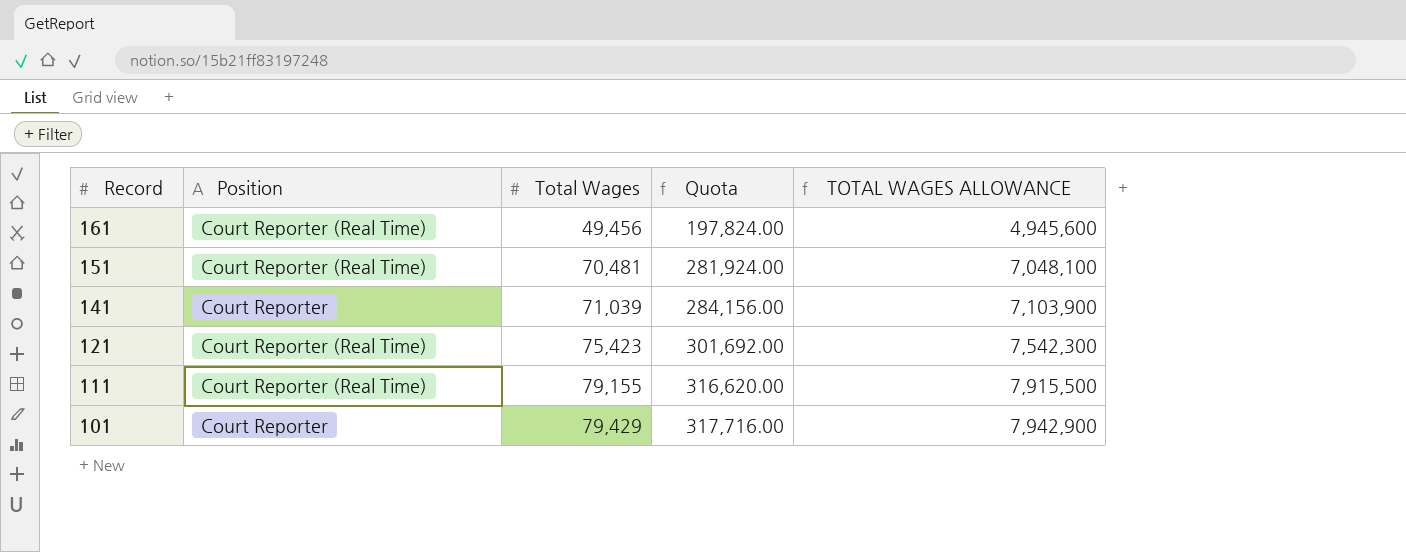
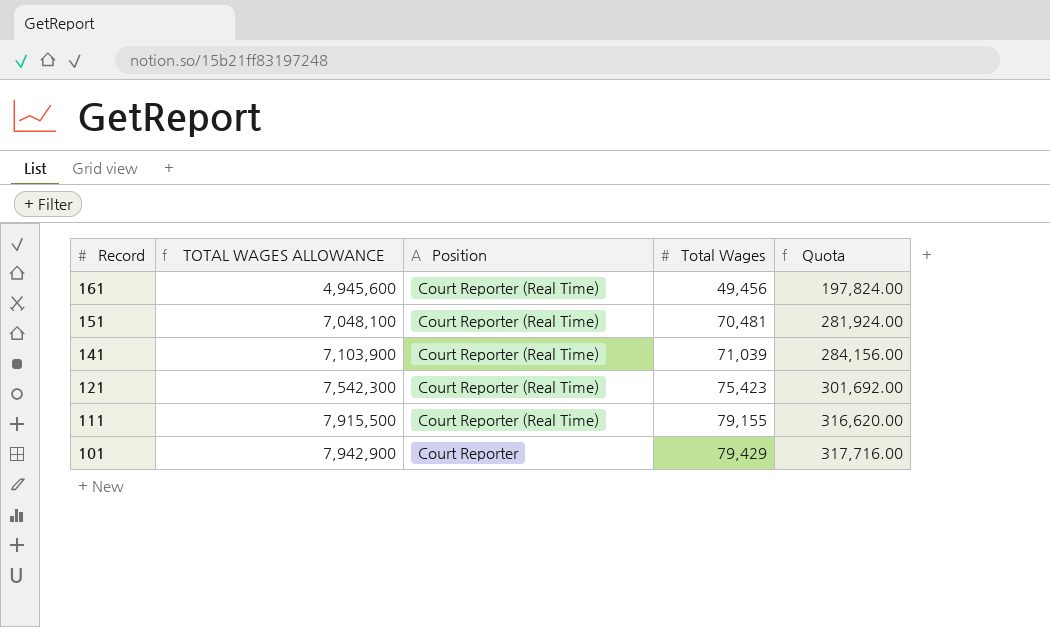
column TOTAL WAGES ALLOWANCE | position: 5 -> 2
141 | Position: Court Reporter -> Court Reporter (Real Time)

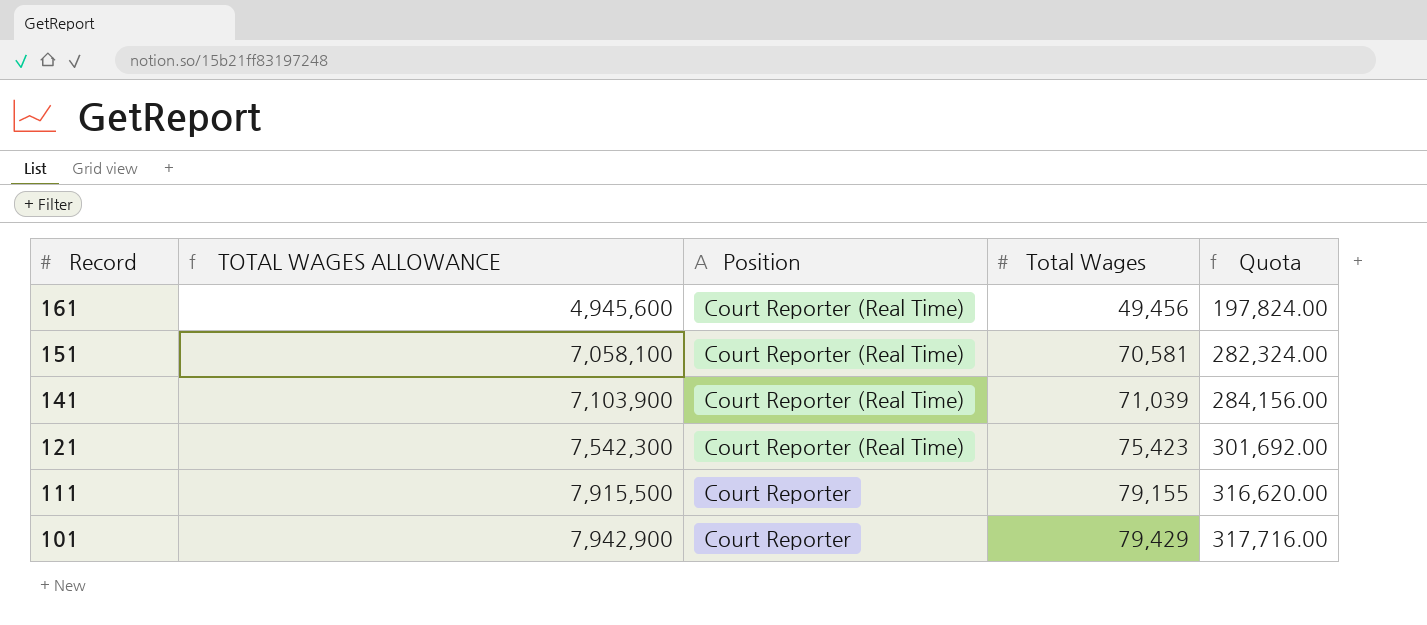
151 | TOTAL WAGES ALLOWANCE: 7,048,100 -> 7,058,100
151 | Total Wages: 70,481 -> 70,581
151 | Quota: 281,924.00 -> 282,324.00
111 | Position: Court Reporter (Real Time) -> Court Reporter

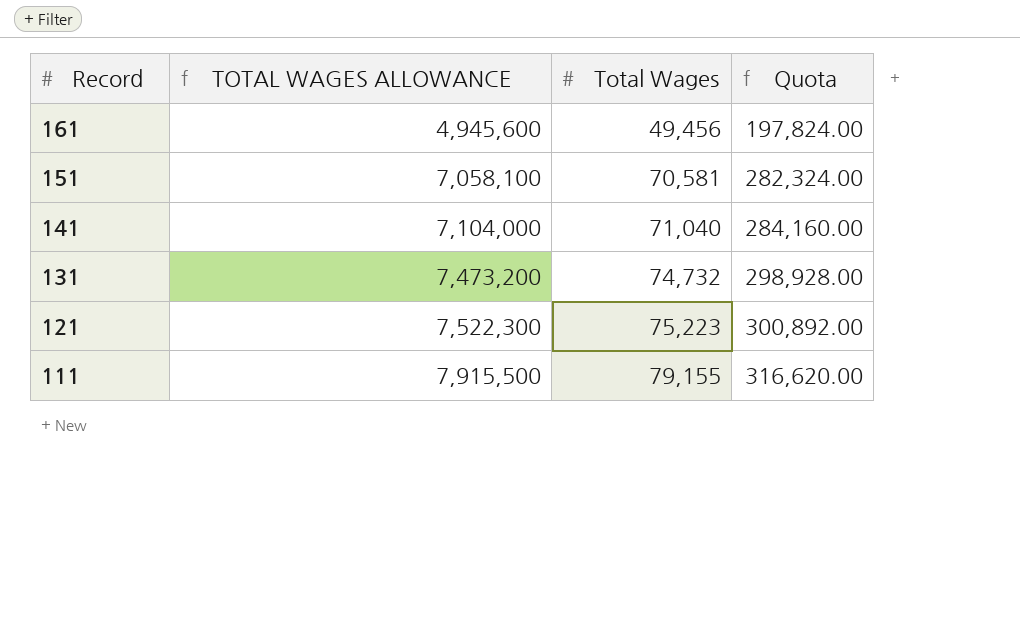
column Position | position: 3 -> none
row 101: 7,942,900 | Court Reporter | 79,429 | 317,716.00 -> none
141 | TOTAL WAGES ALLOWANCE: 7,103,900 -> 7,104,000
141 | Total Wages: 71,039 -> 71,040
141 | Quota: 284,156.00 -> 284,160.00
row 131: none -> 7,473,200 | 74,732 | 298,928.00
121 | TOTAL WAGES ALLOWANCE: 7,542,300 -> 7,522,300
121 | Total Wages: 75,423 -> 75,223
121 | Quota: 301,692.00 -> 300,892.00

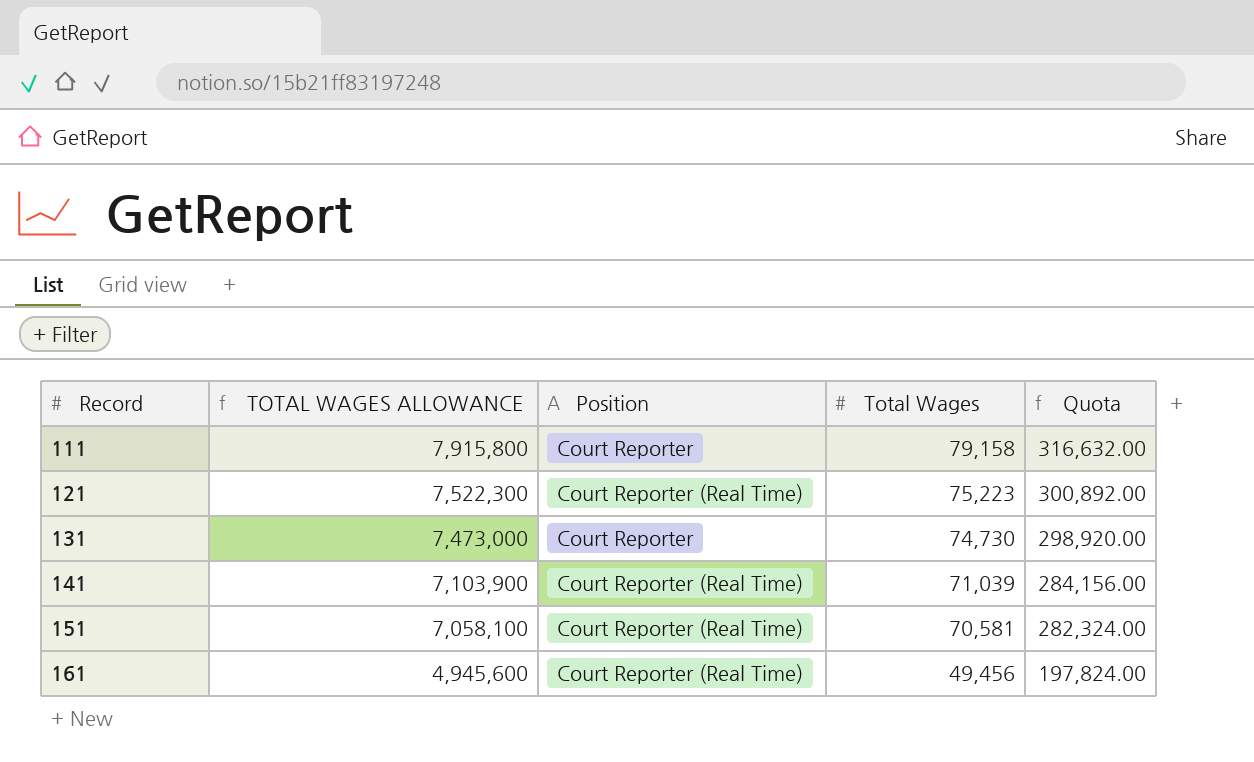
row order: Record descending -> Record ascending
column Position | position: none -> 3
111 | TOTAL WAGES ALLOWANCE: 7,915,500 -> 7,915,800
111 | Total Wages: 79,155 -> 79,158
111 | Quota: 316,620.00 -> 316,632.00
131 | TOTAL WAGES ALLOWANCE: 7,473,200 -> 7,473,000
131 | Total Wages: 74,732 -> 74,730
131 | Quota: 298,928.00 -> 298,920.00
141 | TOTAL WAGES ALLOWANCE: 7,104,000 -> 7,103,900
141 | Total Wages: 71,040 -> 71,039
141 | Quota: 284,160.00 -> 284,156.00

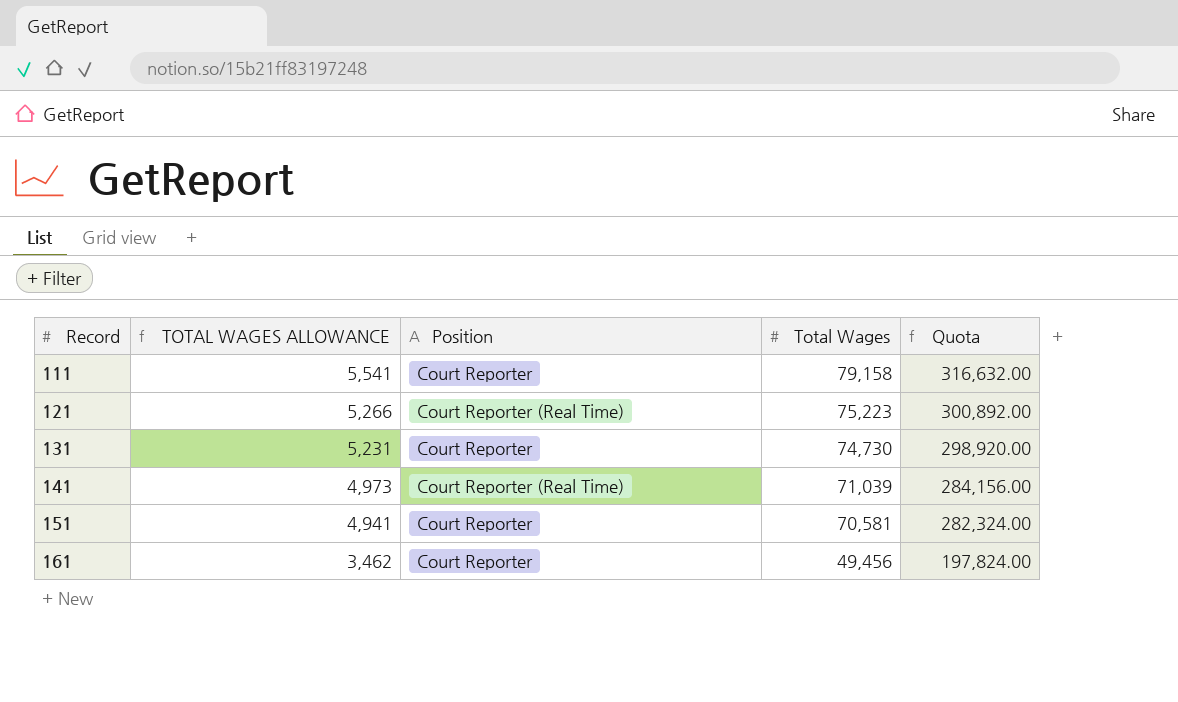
column TOTAL WAGES ALLOWANCE | formula: [Total Wages] * 100 -> [Total Wages] * 0.07
151 | Position: Court Reporter (Real Time) -> Court Reporter
161 | Position: Court Reporter (Real Time) -> Court Reporter

